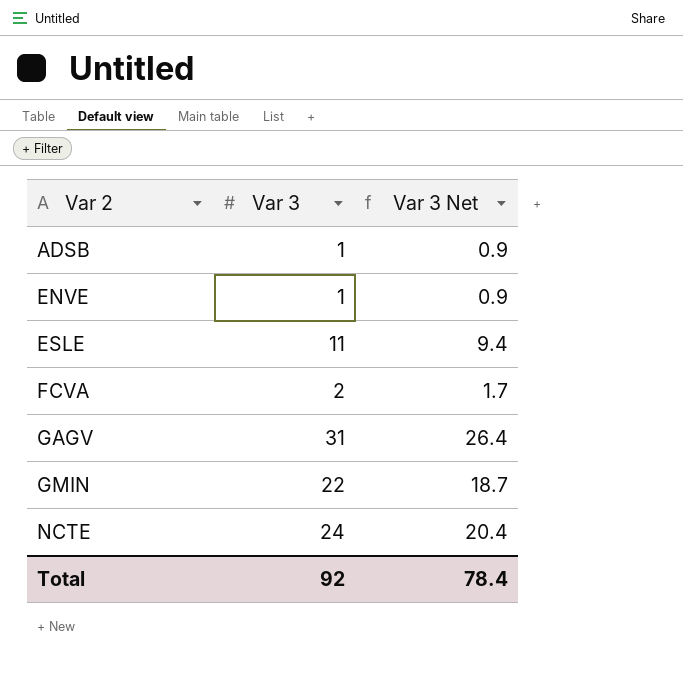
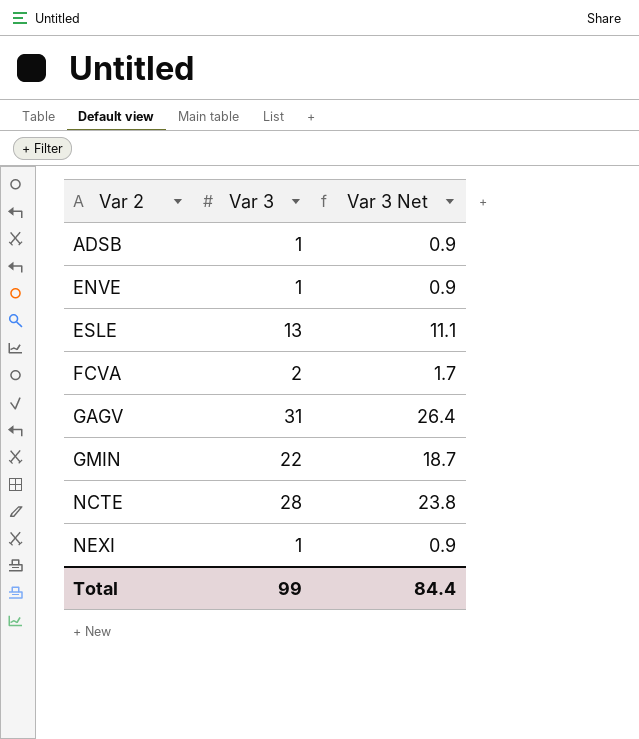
ESLE | Var 3: 11 -> 13
ESLE | Var 3 Net: 9.4 -> 11.1
NCTE | Var 3: 24 -> 28
NCTE | Var 3 Net: 20.4 -> 23.8
row NEXI: none -> 1 | 0.9
Total | Var 3: 92 -> 99
Total | Var 3 Net: 78.4 -> 84.4

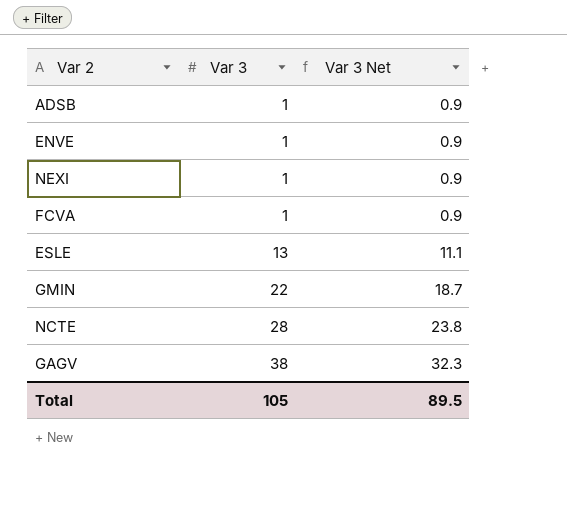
row order: Var 2 ascending -> Var 3 ascending
FCVA | Var 3: 2 -> 1
FCVA | Var 3 Net: 1.7 -> 0.9
GAGV | Var 3: 31 -> 38
GAGV | Var 3 Net: 26.4 -> 32.3
Total | Var 3: 99 -> 105
Total | Var 3 Net: 84.4 -> 89.5

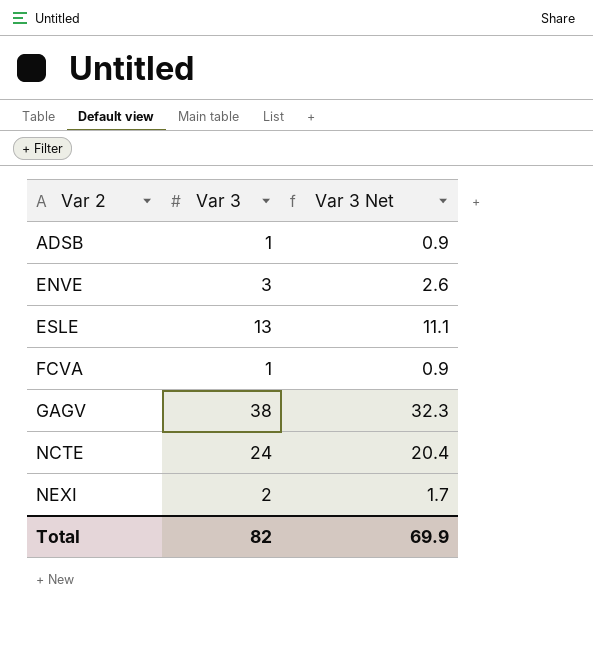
row order: Var 3 ascending -> Var 2 ascending
row GMIN: 22 | 18.7 -> none
ENVE | Var 3: 1 -> 3
ENVE | Var 3 Net: 0.9 -> 2.6
NCTE | Var 3: 28 -> 24
NCTE | Var 3 Net: 23.8 -> 20.4
NEXI | Var 3: 1 -> 2
NEXI | Var 3 Net: 0.9 -> 1.7
Total | Var 3: 105 -> 82
Total | Var 3 Net: 89.5 -> 69.9

